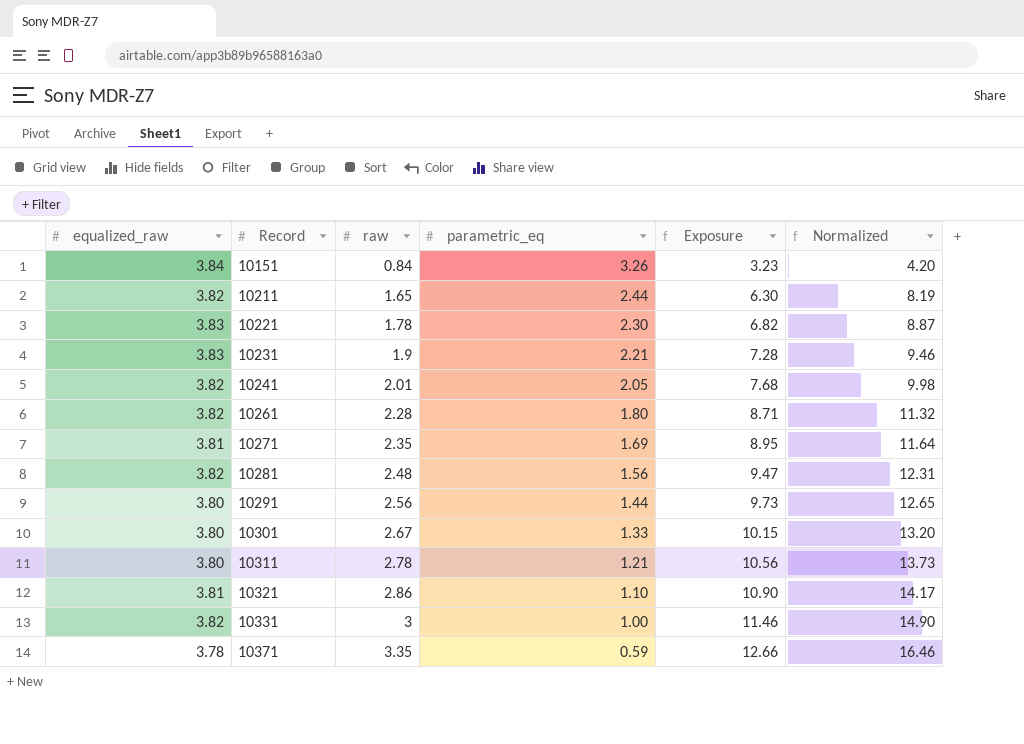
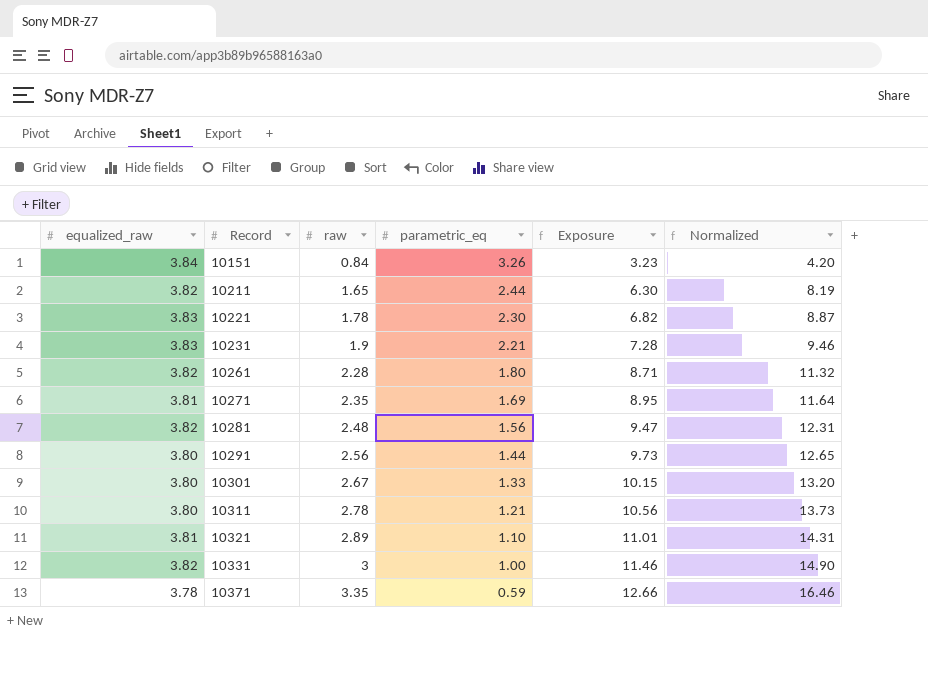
row 10241: 3.82 | 2.01 | 2.05 | 7.68 | 9.98 -> none
10321 | raw: 2.86 -> 2.89
10321 | Exposure: 10.90 -> 11.01
10321 | Normalized: 14.17 -> 14.31

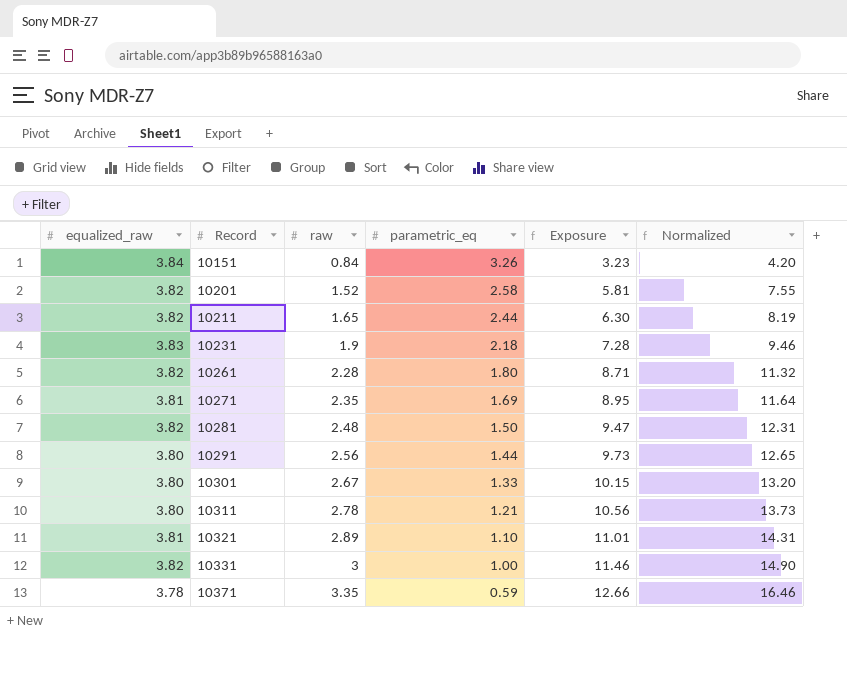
row 10221: 3.83 | 1.78 | 2.30 | 6.82 | 8.87 -> none
row 10201: none -> 3.82 | 1.52 | 2.58 | 5.81 | 7.55
10231 | parametric_eq: 2.21 -> 2.18
10281 | parametric_eq: 1.56 -> 1.50

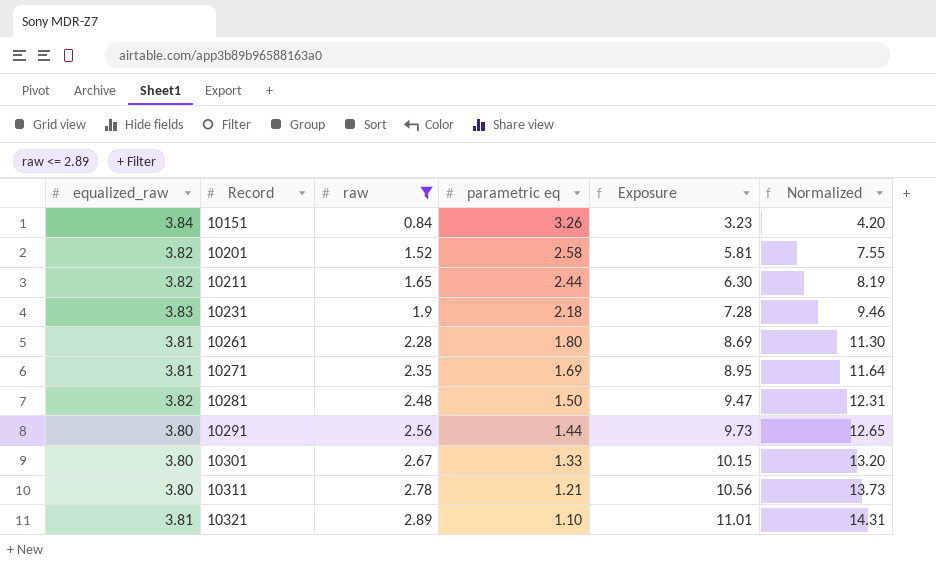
filter: none -> raw <= 2.89
column name: parametric_eq -> parametric eq
10261 | equalized_raw: 3.82 -> 3.81
10261 | Exposure: 8.71 -> 8.69
10261 | Normalized: 11.32 -> 11.30

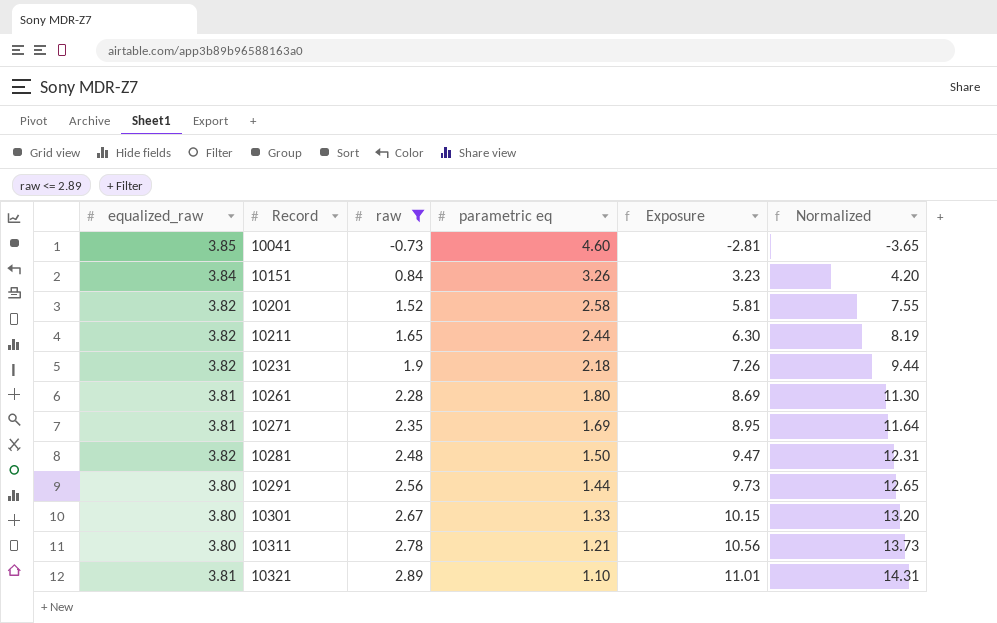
row 10041: none -> 3.85 | -0.73 | 4.60 | -2.81 | -3.65
10231 | equalized_raw: 3.83 -> 3.82
10231 | Exposure: 7.28 -> 7.26
10231 | Normalized: 9.46 -> 9.44

